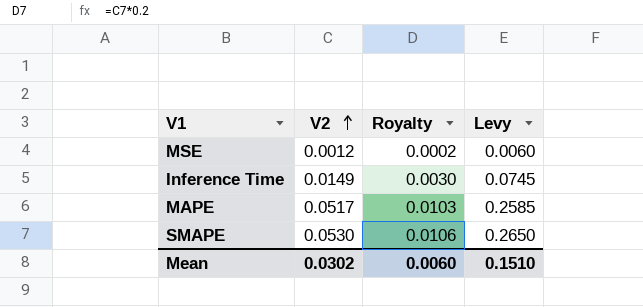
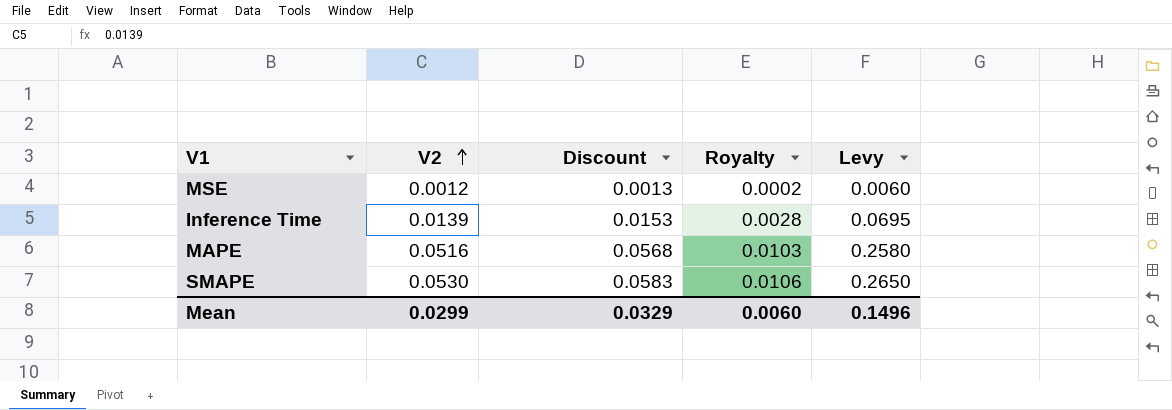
column Discount | formula: none -> [V2] * 1.1
Inference Time | V2: 0.0149 -> 0.0139
Inference Time | Royalty: 0.0030 -> 0.0028
Inference Time | Levy: 0.0745 -> 0.0695
MAPE | V2: 0.0517 -> 0.0516
MAPE | Levy: 0.2585 -> 0.2580
Mean | V2: 0.0302 -> 0.0299
Mean | Levy: 0.1510 -> 0.1496

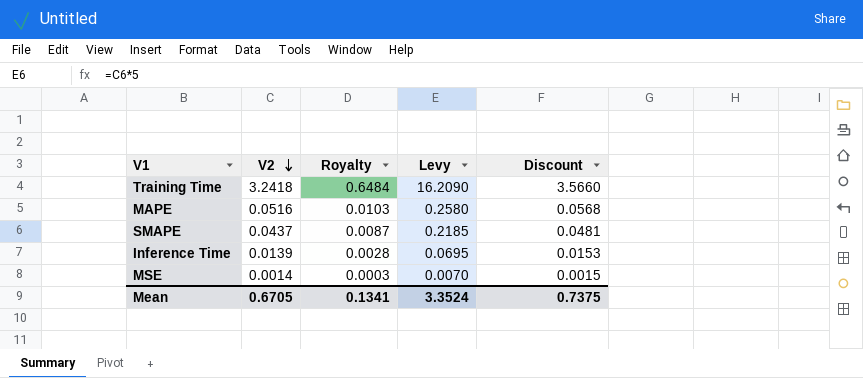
row order: V2 ascending -> V2 descending
column Discount | position: 3 -> 5
row Training Time: none -> 3.2418 | 0.6484 | 16.2090 | 3.5660
SMAPE | V2: 0.0530 -> 0.0437
SMAPE | Royalty: 0.0106 -> 0.0087
SMAPE | Levy: 0.2650 -> 0.2185
SMAPE | Discount: 0.0583 -> 0.0481
MSE | V2: 0.0012 -> 0.0014
MSE | Royalty: 0.0002 -> 0.0003
MSE | Levy: 0.0060 -> 0.0070
MSE | Discount: 0.0013 -> 0.0015
Mean | V2: 0.0299 -> 0.6705
Mean | Royalty: 0.0060 -> 0.1341
Mean | Levy: 0.1496 -> 3.3524
Mean | Discount: 0.0329 -> 0.7375

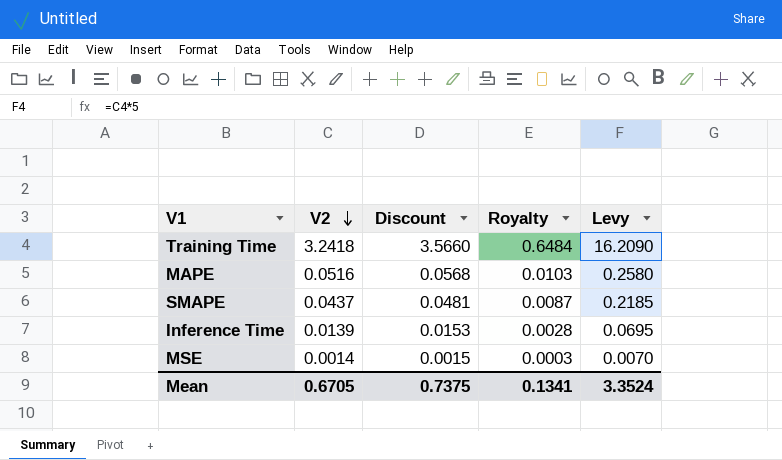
column Discount | position: 5 -> 3

